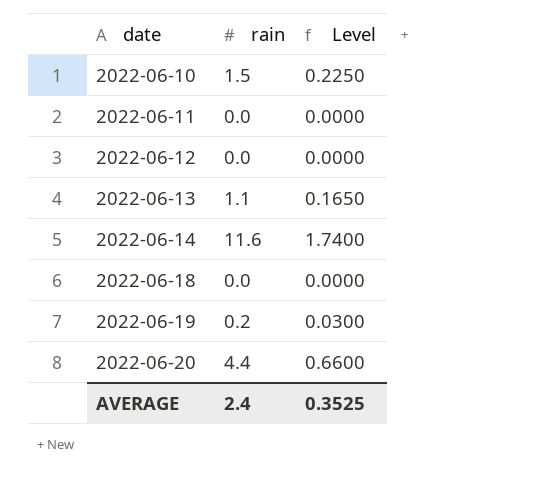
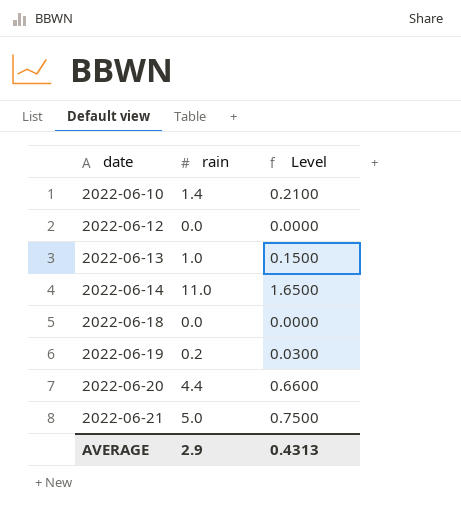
row 2022-06-11: 0.0 | 0.0000 -> none
2022-06-10 | rain: 1.5 -> 1.4
2022-06-10 | Level: 0.2250 -> 0.2100
2022-06-13 | rain: 1.1 -> 1.0
2022-06-13 | Level: 0.1650 -> 0.1500
2022-06-14 | rain: 11.6 -> 11.0
2022-06-14 | Level: 1.7400 -> 1.6500
row 2022-06-21: none -> 5.0 | 0.7500
AVERAGE | rain: 2.4 -> 2.9
AVERAGE | Level: 0.3525 -> 0.4313

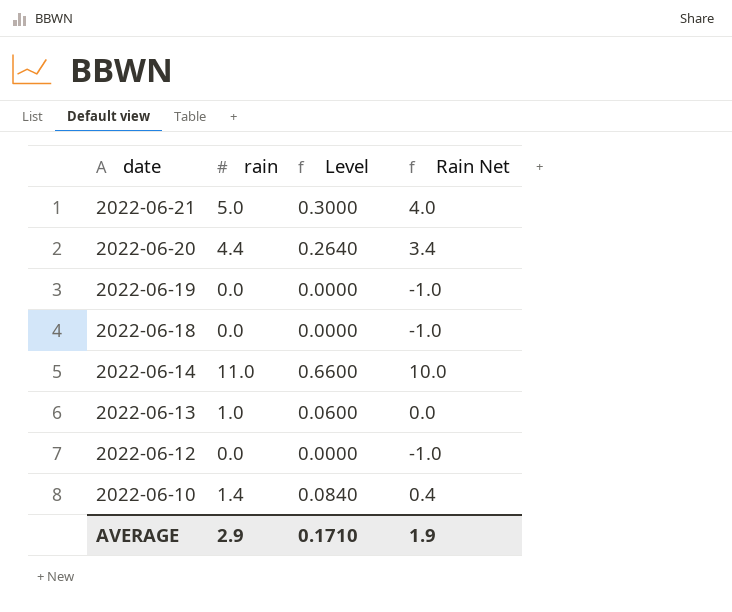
row order: date ascending -> date descending
column Level | formula: [rain] * 0.15 -> [rain] * 0.06
column Rain Net | formula: none -> [rain] - 1
2022-06-19 | rain: 0.2 -> 0.0
AVERAGE | Level: 0.4313 -> 0.1710

